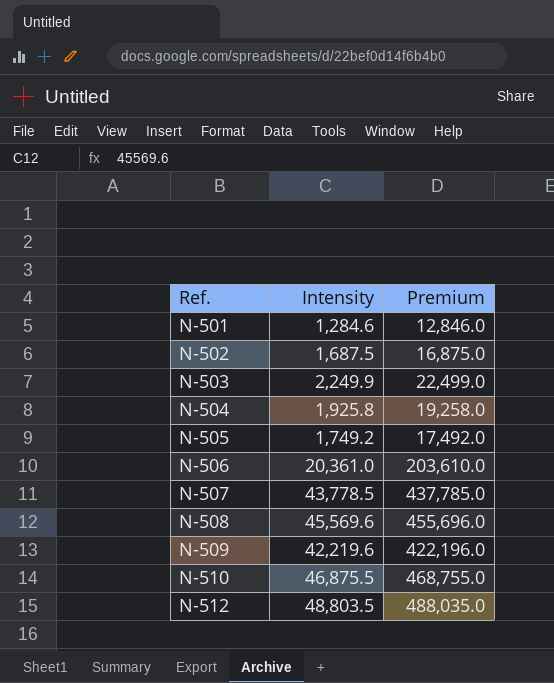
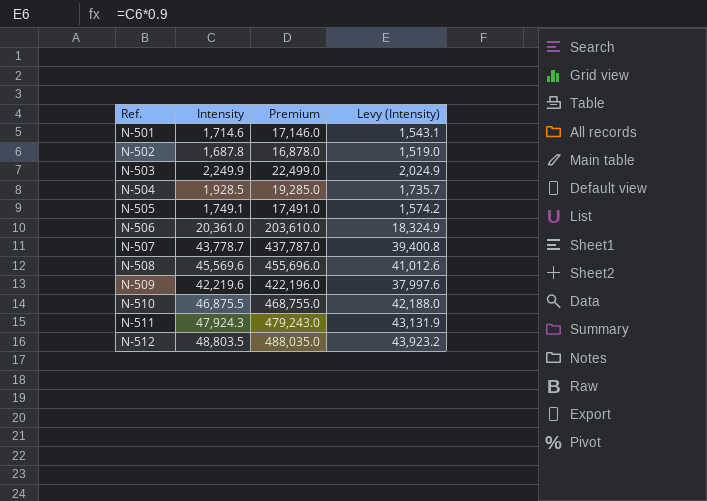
column Levy (Intensity) | formula: none -> [Intensity] * 0.9
N-501 | Intensity: 1,284.6 -> 1,714.6
N-501 | Premium: 12,846.0 -> 17,146.0
N-502 | Intensity: 1,687.5 -> 1,687.8
N-502 | Premium: 16,875.0 -> 16,878.0
N-504 | Intensity: 1,925.8 -> 1,928.5
N-504 | Premium: 19,258.0 -> 19,285.0
N-505 | Intensity: 1,749.2 -> 1,749.1
N-505 | Premium: 17,492.0 -> 17,491.0
N-507 | Intensity: 43,778.5 -> 43,778.7
N-507 | Premium: 437,785.0 -> 437,787.0
row N-511: none -> 47,924.3 | 479,243.0 | 43,131.9

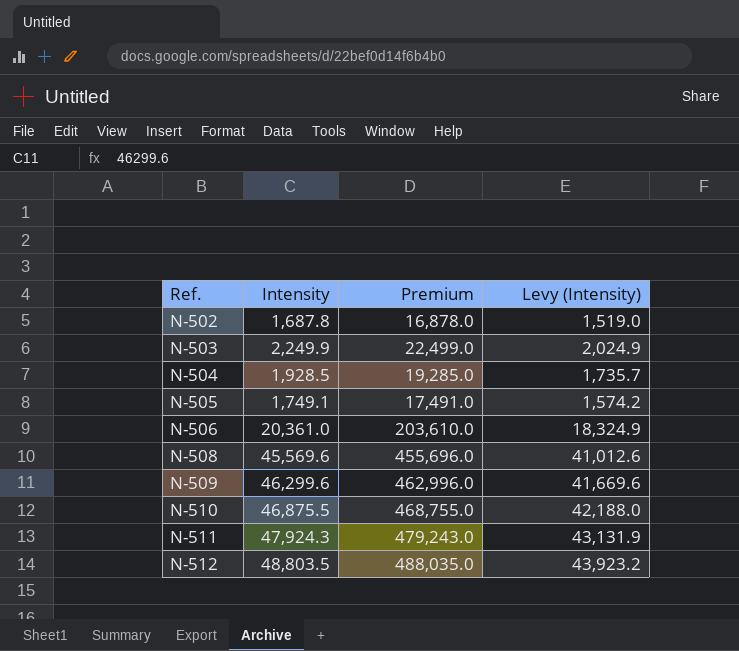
row N-501: 1,714.6 | 17,146.0 | 1,543.1 -> none
row N-507: 43,778.7 | 437,787.0 | 39,400.8 -> none
N-509 | Intensity: 42,219.6 -> 46,299.6
N-509 | Premium: 422,196.0 -> 462,996.0
N-509 | Levy (Intensity): 37,997.6 -> 41,669.6

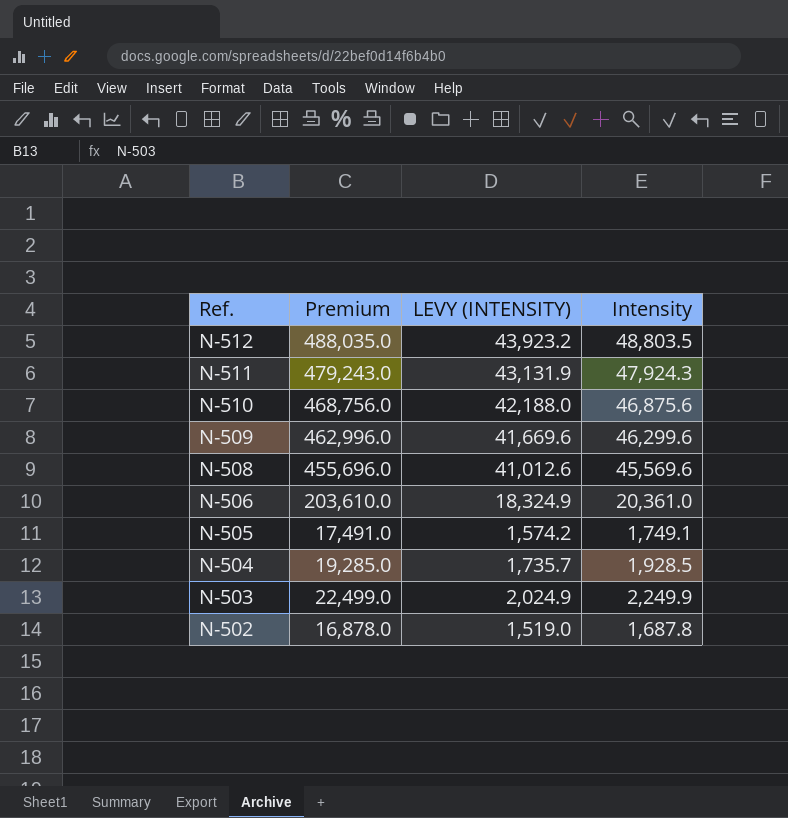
row order: Ref. ascending -> Ref. descending
column name: Levy (Intensity) -> LEVY (INTENSITY)
column Intensity | position: 2 -> 4
N-510 | Premium: 468,755.0 -> 468,756.0
N-510 | Intensity: 46,875.5 -> 46,875.6

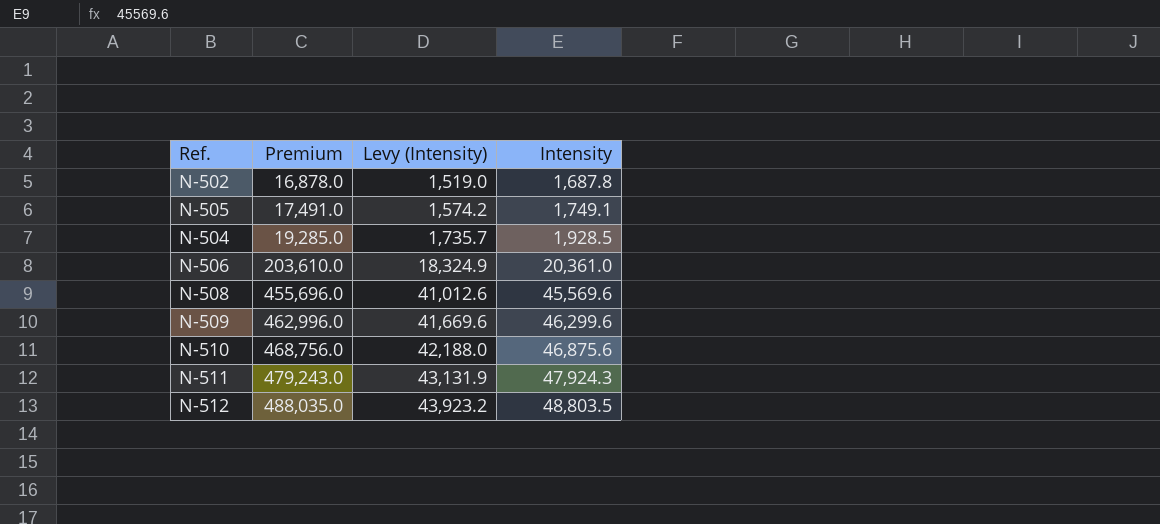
row order: Ref. descending -> Premium ascending
column name: LEVY (INTENSITY) -> Levy (Intensity)
row N-503: 22,499.0 | 2,024.9 | 2,249.9 -> none

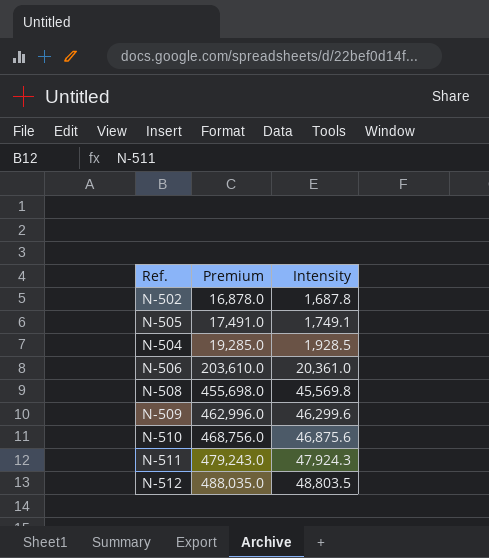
column Levy (Intensity) | formula: [Intensity] * 0.9 -> none
N-508 | Premium: 455,696.0 -> 455,698.0
N-508 | Intensity: 45,569.6 -> 45,569.8

